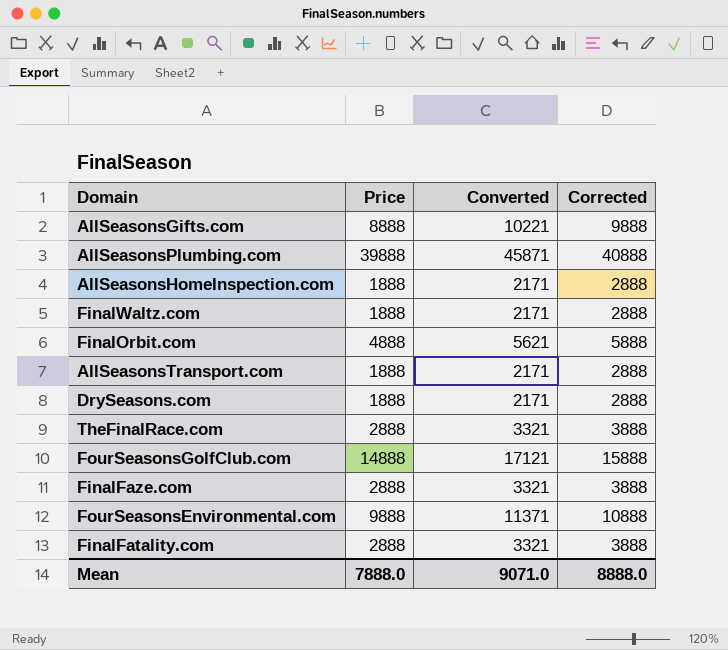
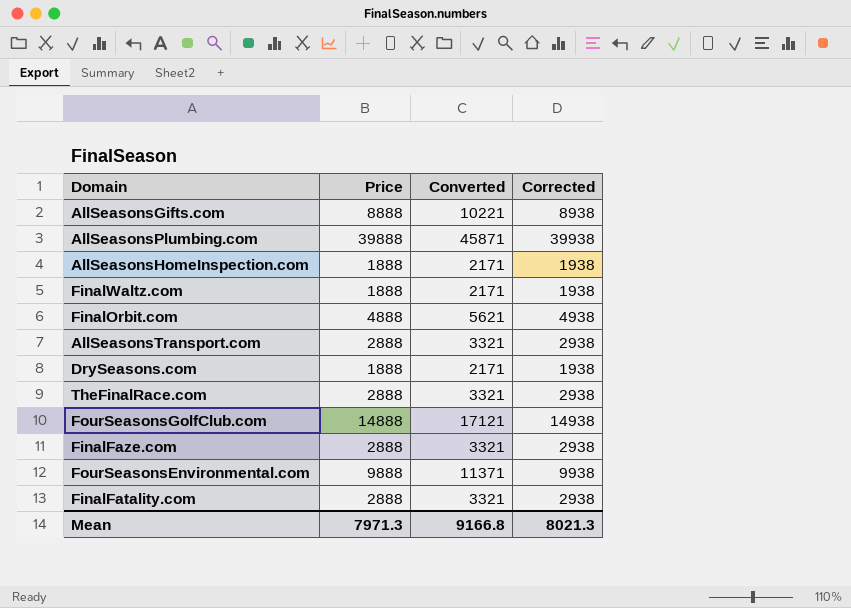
column Corrected | formula: [Price] + 1000 -> [Price] + 50
AllSeasonsTransport.com | Price: 1888 -> 2888
AllSeasonsTransport.com | Converted: 2171 -> 3321
Mean | Price: 7888.0 -> 7971.3
Mean | Converted: 9071.0 -> 9166.8
Mean | Corrected: 8888.0 -> 8021.3

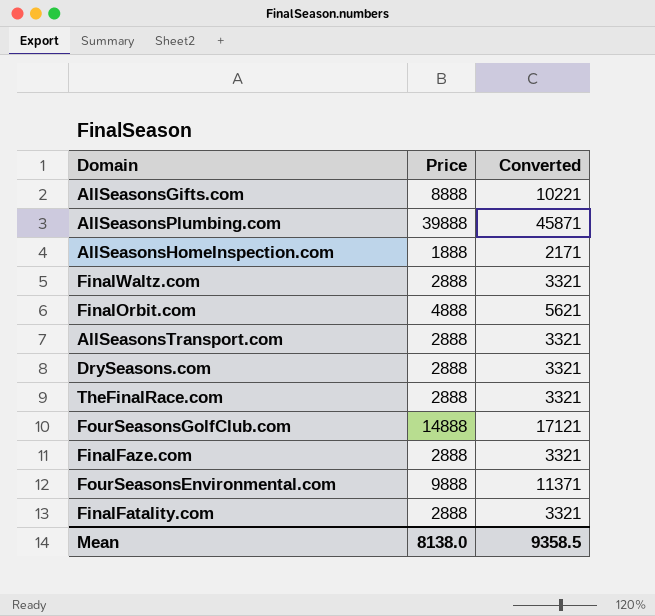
column Corrected | formula: [Price] + 50 -> none
FinalWaltz.com | Price: 1888 -> 2888
FinalWaltz.com | Converted: 2171 -> 3321
DrySeasons.com | Price: 1888 -> 2888
DrySeasons.com | Converted: 2171 -> 3321
Mean | Price: 7971.3 -> 8138.0
Mean | Converted: 9166.8 -> 9358.5

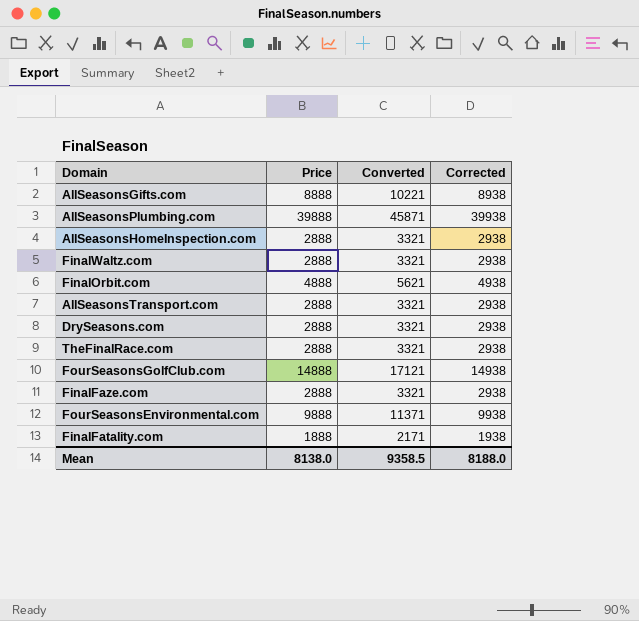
column Corrected | formula: none -> [Price] + 50
AllSeasonsHomeInspection.com | Price: 1888 -> 2888
AllSeasonsHomeInspection.com | Converted: 2171 -> 3321
FinalFatality.com | Price: 2888 -> 1888
FinalFatality.com | Converted: 3321 -> 2171

